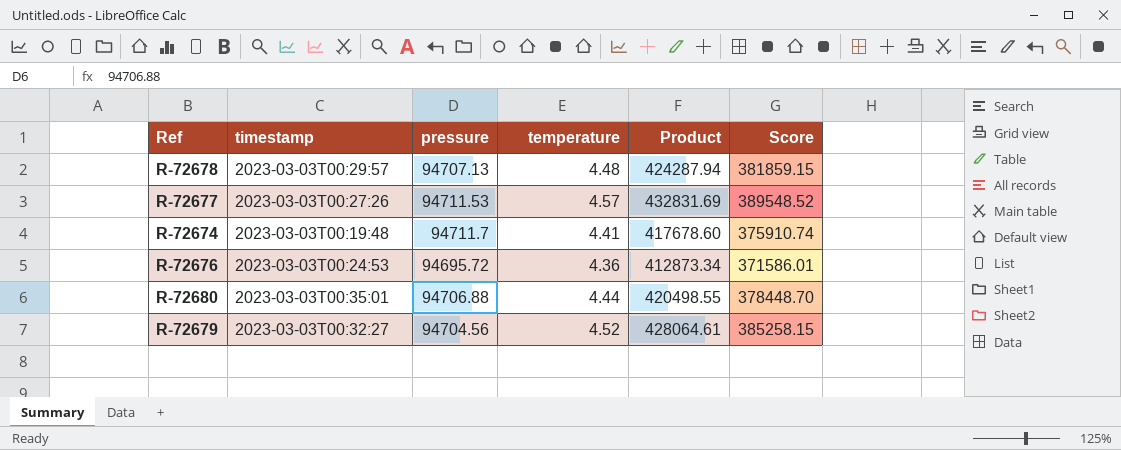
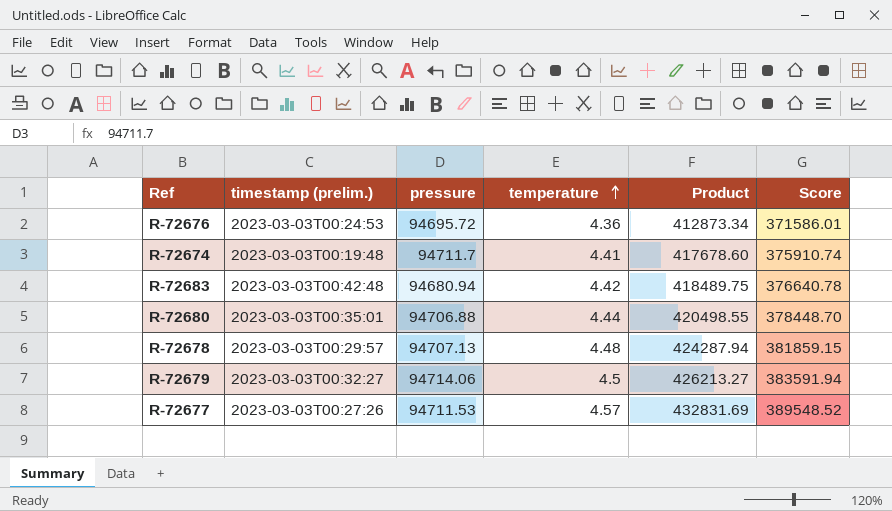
row order: none -> temperature ascending
column name: timestamp -> timestamp (prelim.)
row R-72683: none -> 2023-03-03T00:42:48 | 94680.94 | 4.42 | 418489.75 | 376640.78
R-72679 | pressure: 94704.56 -> 94714.06
R-72679 | temperature: 4.52 -> 4.5
R-72679 | Product: 428064.61 -> 426213.27
R-72679 | Score: 385258.15 -> 383591.94

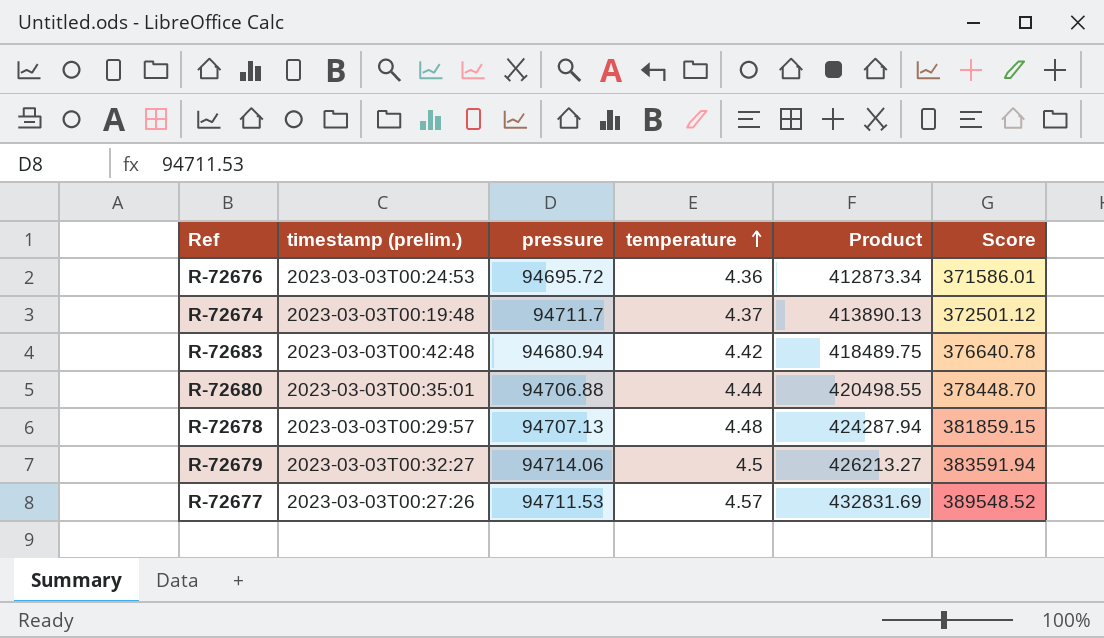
R-72674 | temperature: 4.41 -> 4.37
R-72674 | Product: 417678.60 -> 413890.13
R-72674 | Score: 375910.74 -> 372501.12

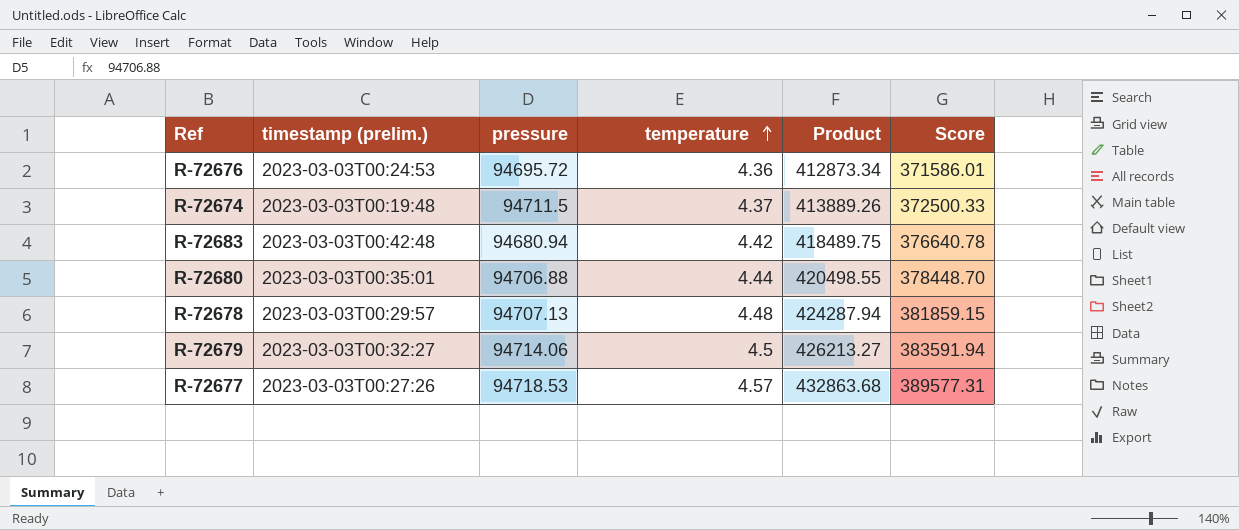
R-72674 | pressure: 94711.7 -> 94711.5
R-72674 | Product: 413890.13 -> 413889.26
R-72674 | Score: 372501.12 -> 372500.33
R-72677 | pressure: 94711.53 -> 94718.53
R-72677 | Product: 432831.69 -> 432863.68
R-72677 | Score: 389548.52 -> 389577.31

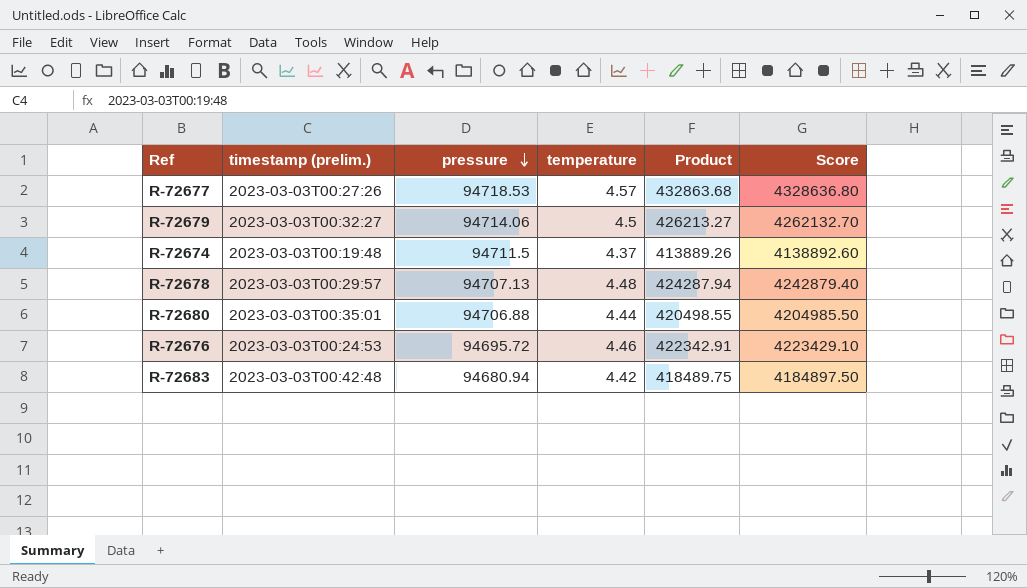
row order: temperature ascending -> pressure descending
column Score | formula: [Product] * 0.9 -> [Product] * 10
R-72676 | temperature: 4.36 -> 4.46
R-72676 | Product: 412873.34 -> 422342.91

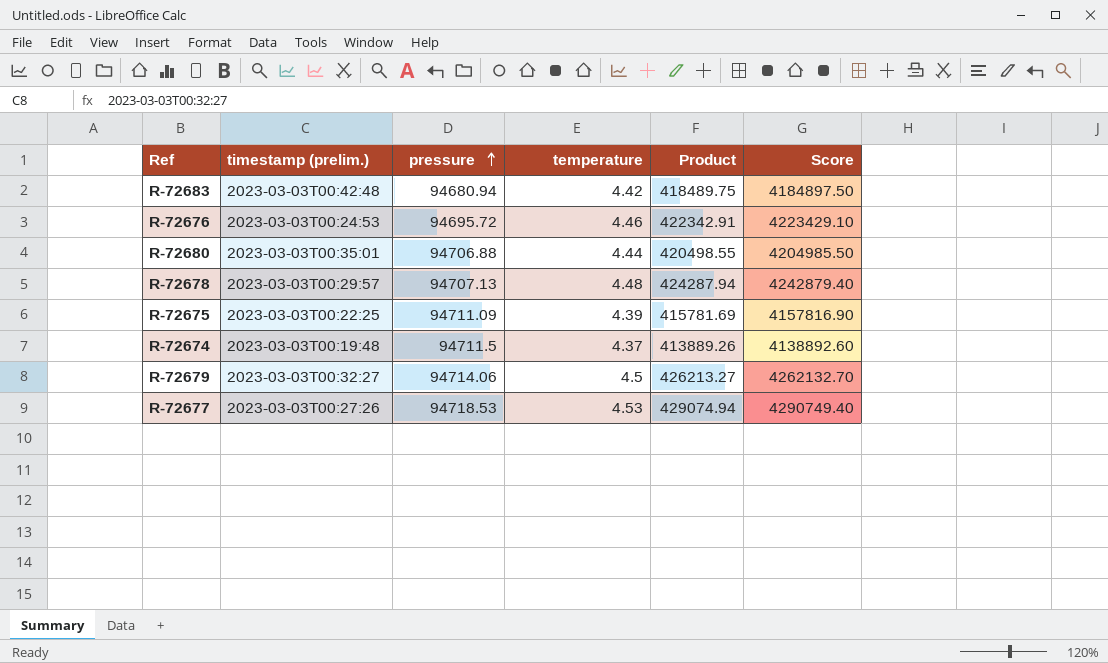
row order: pressure descending -> pressure ascending
row R-72675: none -> 2023-03-03T00:22:25 | 94711.09 | 4.39 | 415781.69 | 4157816.90
R-72677 | temperature: 4.57 -> 4.53
R-72677 | Product: 432863.68 -> 429074.94
R-72677 | Score: 4328636.80 -> 4290749.40

